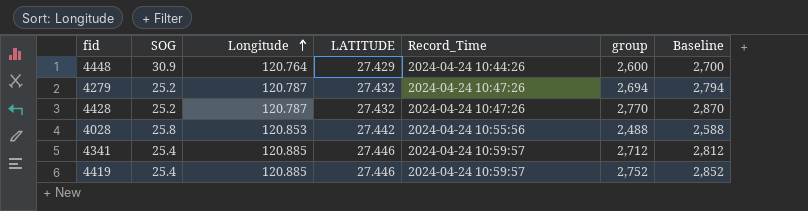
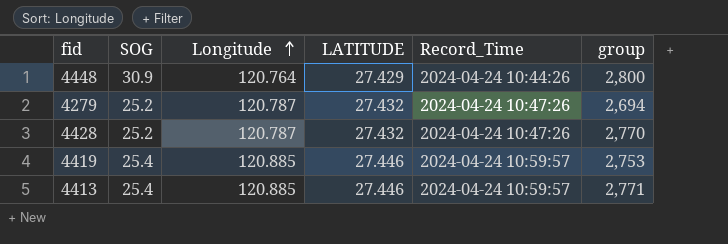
column Baseline | formula: [group] + 100 -> none
row 4028: 25.8 | 120.853 | 27.442 | 2024-04-24 10:55:56 | 2,488 | 2,588 -> none
row 4341: 25.4 | 120.885 | 27.446 | 2024-04-24 10:59:57 | 2,712 | 2,812 -> none
4448 | group: 2,600 -> 2,800
4419 | group: 2,752 -> 2,753
row 4413: none -> 25.4 | 120.885 | 27.446 | 2024-04-24 10:59:57 | 2,771

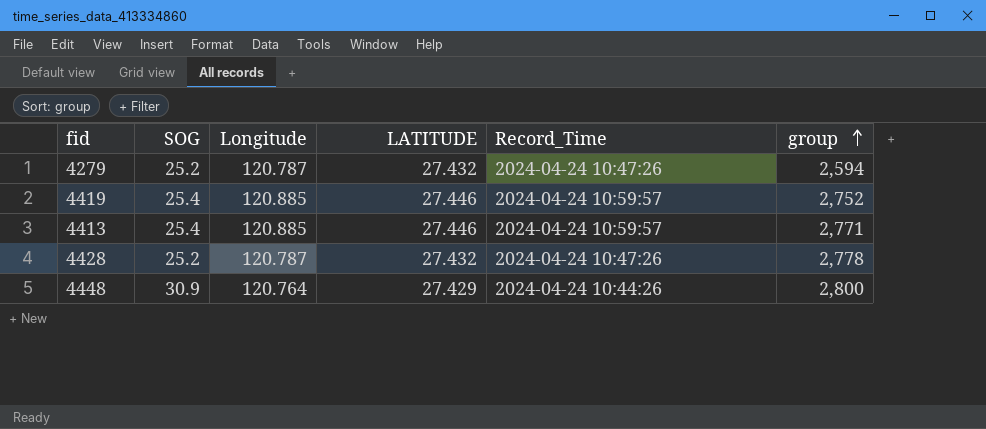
row order: Longitude ascending -> group ascending
4279 | group: 2,694 -> 2,594
4419 | group: 2,753 -> 2,752
4428 | group: 2,770 -> 2,778

